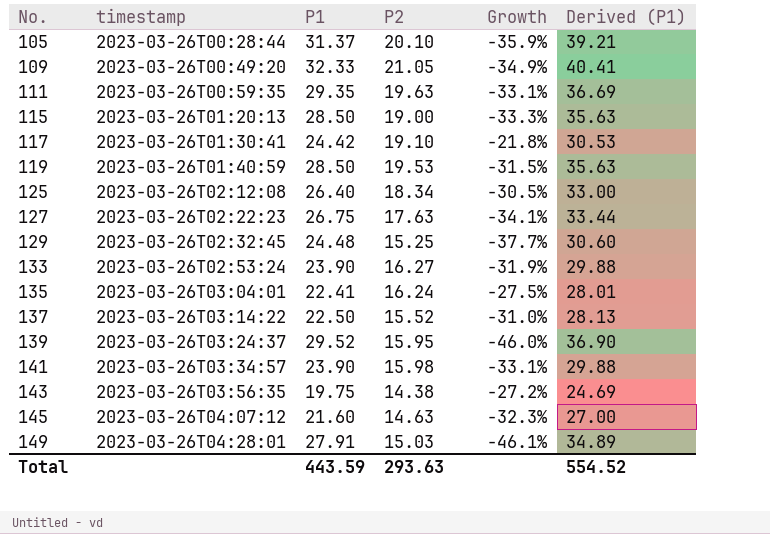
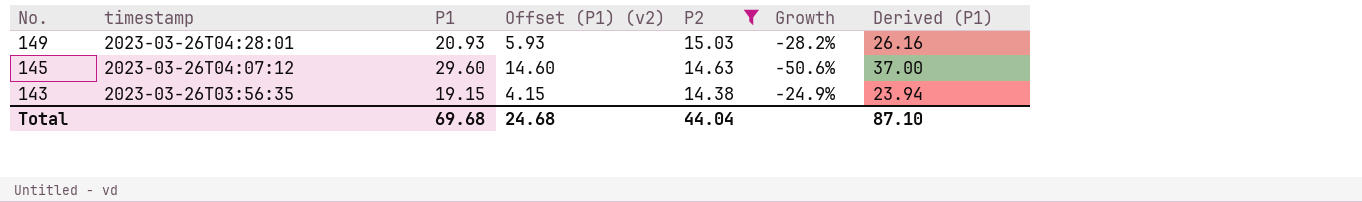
filter: none -> P2 <= 15.03
row order: No. ascending -> No. descending
column Offset (P1) (v2) | formula: none -> [P1] - 15
149 | P1: 27.91 -> 20.93
149 | Growth: -46.1% -> -28.2%
149 | Derived (P1): 34.89 -> 26.16
145 | P1: 21.60 -> 29.60
145 | Growth: -32.3% -> -50.6%
145 | Derived (P1): 27.00 -> 37.00
143 | P1: 19.75 -> 19.15
143 | Growth: -27.2% -> -24.9%
143 | Derived (P1): 24.69 -> 23.94
Total | P1: 443.59 -> 69.68
Total | P2: 293.63 -> 44.04
Total | Derived (P1): 554.52 -> 87.10

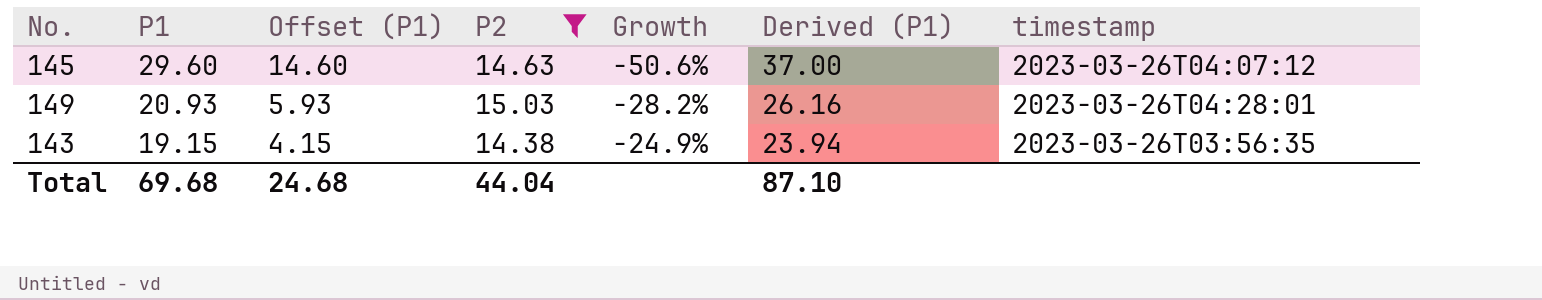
row order: No. descending -> P1 descending
column name: Offset (P1) (v2) -> Offset (P1)
column timestamp | position: 2 -> 7

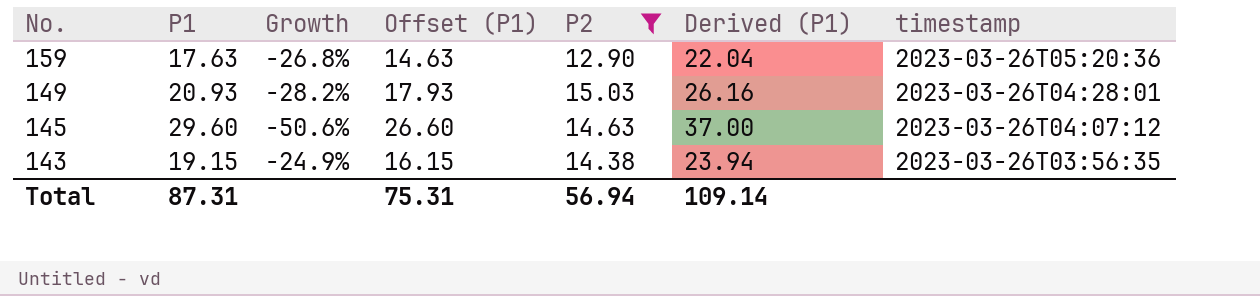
row order: P1 descending -> No. descending
column Growth | position: 5 -> 3
column Offset (P1) | formula: [P1] - 15 -> [P1] - 3
row 159: none -> 17.63 | -26.8% | 14.63 | 12.90 | 22.04 | 2023-03-26T05:20:36
Total | P1: 69.68 -> 87.31
Total | Offset (P1): 24.68 -> 75.31
Total | P2: 44.04 -> 56.94
Total | Derived (P1): 87.10 -> 109.14

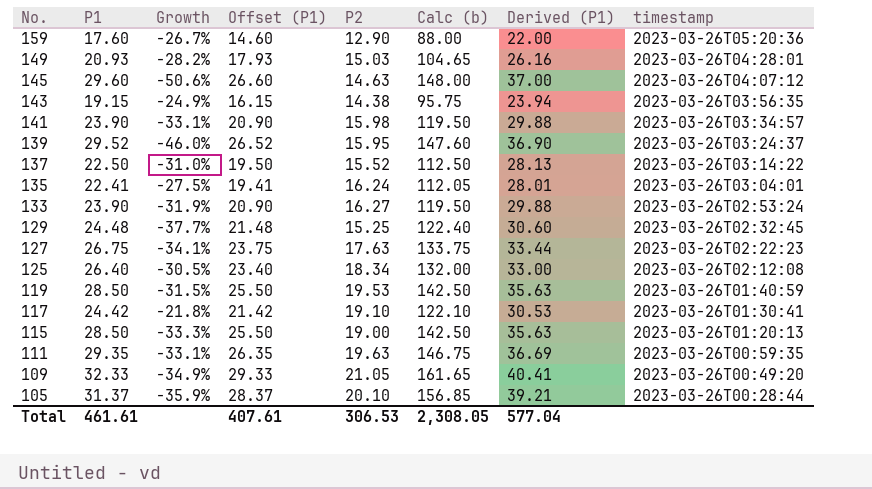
filter: P2 <= 15.03 -> none
column Calc (b) | formula: none -> [P1] * 5
159 | P1: 17.63 -> 17.60
159 | Growth: -26.8% -> -26.7%
159 | Offset (P1): 14.63 -> 14.60
159 | Derived (P1): 22.04 -> 22.00
Total | P1: 87.31 -> 461.61
Total | Offset (P1): 75.31 -> 407.61
Total | P2: 56.94 -> 306.53
Total | Derived (P1): 109.14 -> 577.04

